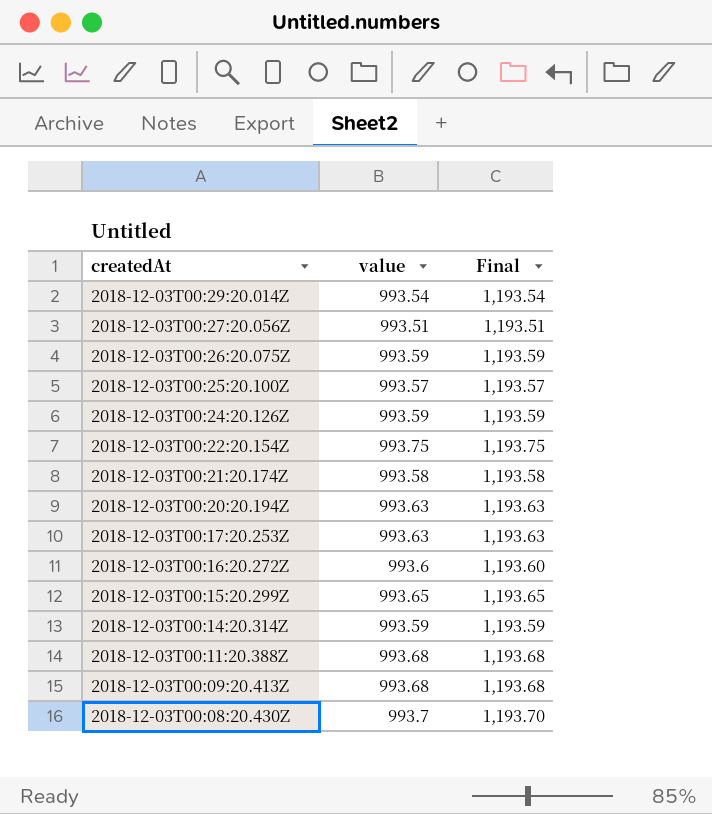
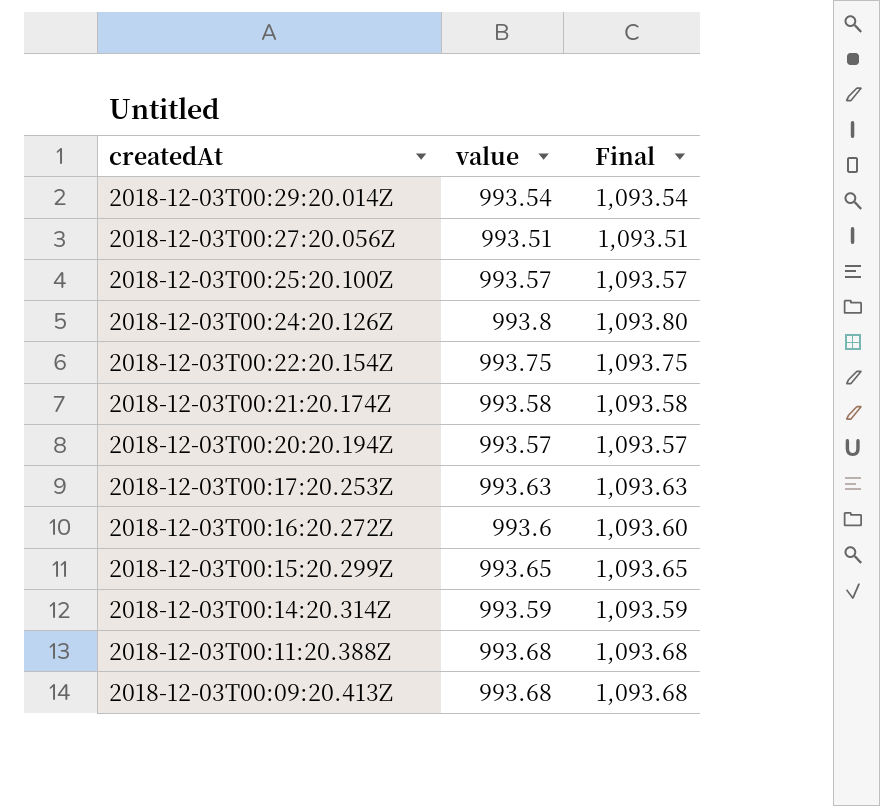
column Final | formula: [value] + 200 -> [value] + 100
row 2018-12-03T00:26:20.075Z: 993.59 | 1,193.59 -> none
row 2018-12-03T00:08:20.430Z: 993.7 | 1,193.70 -> none
2018-12-03T00:24:20.126Z | value: 993.59 -> 993.8
2018-12-03T00:20:20.194Z | value: 993.63 -> 993.57

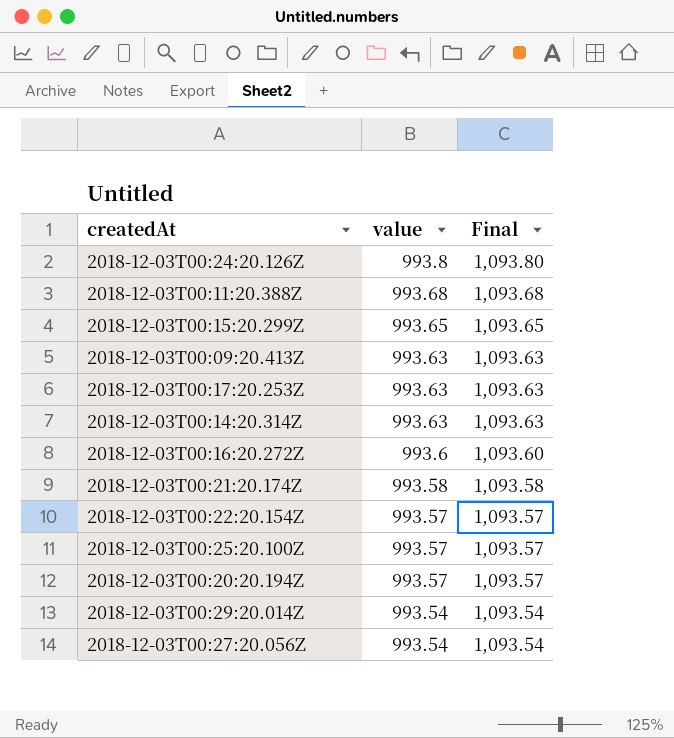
row order: createdAt descending -> value descending
2018-12-03T00:09:20.413Z | value: 993.68 -> 993.63
2018-12-03T00:09:20.413Z | Final: 1,093.68 -> 1,093.63
2018-12-03T00:14:20.314Z | value: 993.59 -> 993.63
2018-12-03T00:14:20.314Z | Final: 1,093.59 -> 1,093.63
2018-12-03T00:22:20.154Z | value: 993.75 -> 993.57
2018-12-03T00:22:20.154Z | Final: 1,093.75 -> 1,093.57
2018-12-03T00:27:20.056Z | value: 993.51 -> 993.54
2018-12-03T00:27:20.056Z | Final: 1,093.51 -> 1,093.54

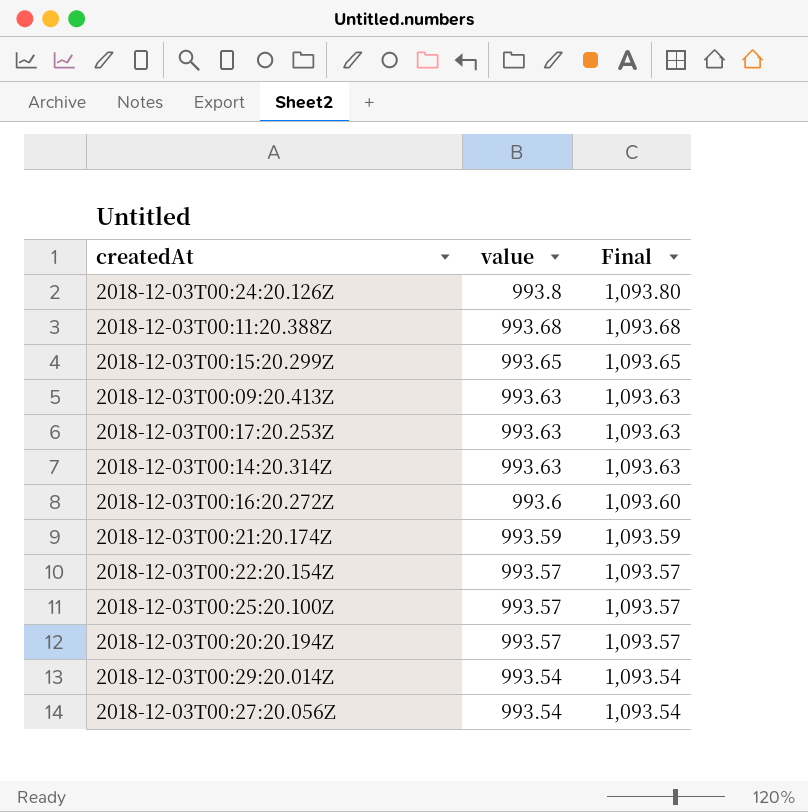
2018-12-03T00:21:20.174Z | value: 993.58 -> 993.59
2018-12-03T00:21:20.174Z | Final: 1,093.58 -> 1,093.59

